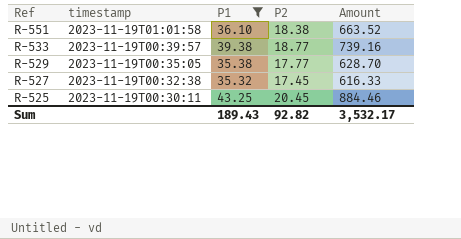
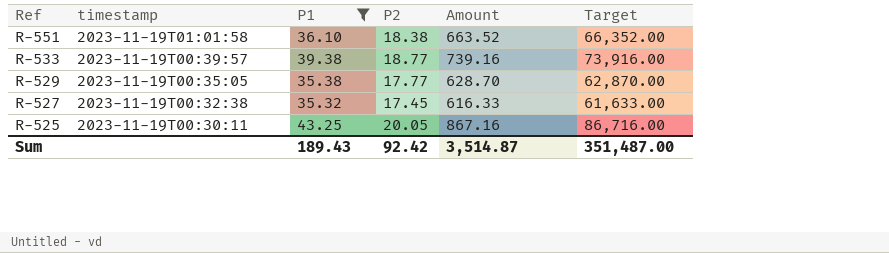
column Target | formula: none -> [Amount] * 100
R-525 | P2: 20.45 -> 20.05
R-525 | Amount: 884.46 -> 867.16
Sum | P2: 92.82 -> 92.42
Sum | Amount: 3,532.17 -> 3,514.87

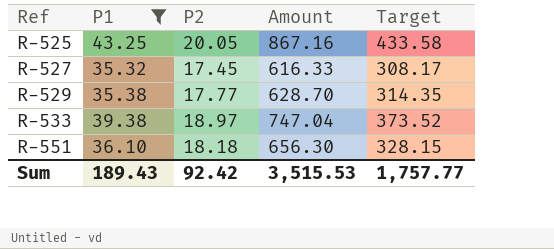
row order: Ref descending -> Ref ascending
column timestamp | position: 2 -> none
column Target | formula: [Amount] * 100 -> [Amount] * 0.5
R-533 | P2: 18.77 -> 18.97
R-533 | Amount: 739.16 -> 747.04
R-551 | P2: 18.38 -> 18.18
R-551 | Amount: 663.52 -> 656.30
Sum | Amount: 3,514.87 -> 3,515.53
Sum | Target: 351,487.00 -> 1,757.77

